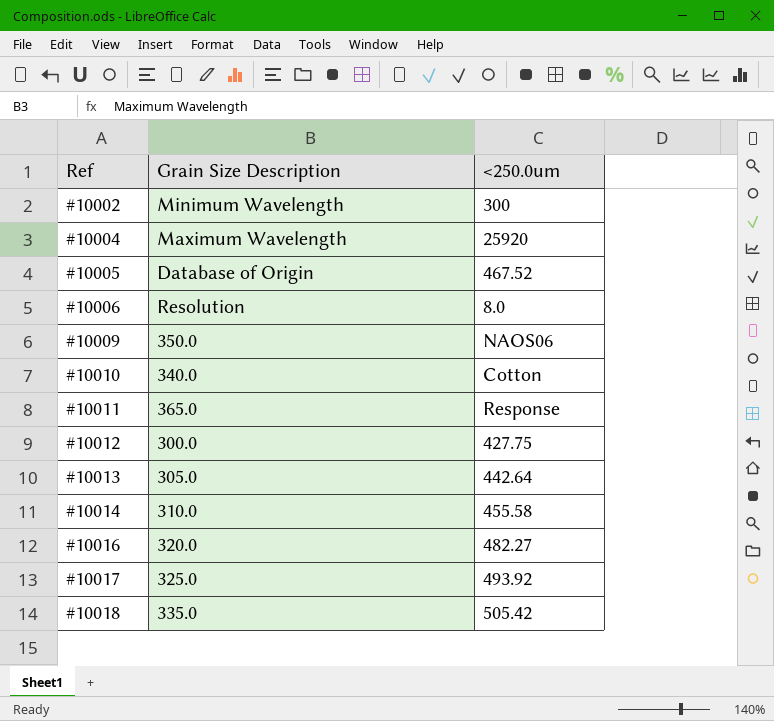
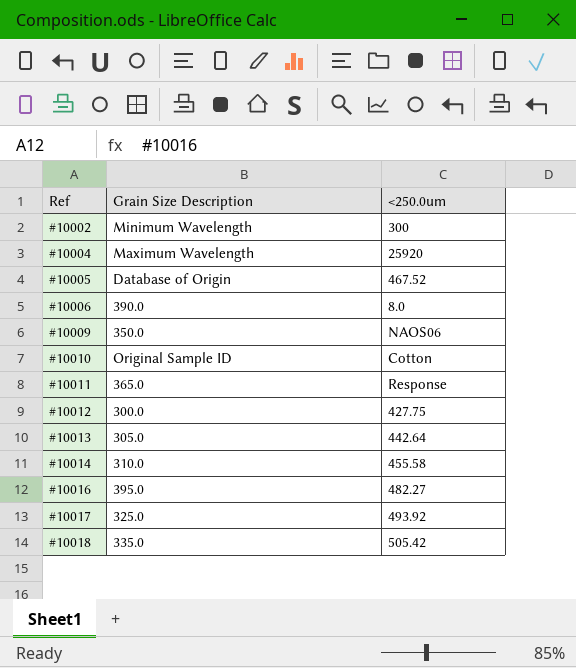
#10006 | Grain Size Description: Resolution -> 390.0
#10010 | Grain Size Description: 340.0 -> Original Sample ID
#10016 | Grain Size Description: 320.0 -> 395.0

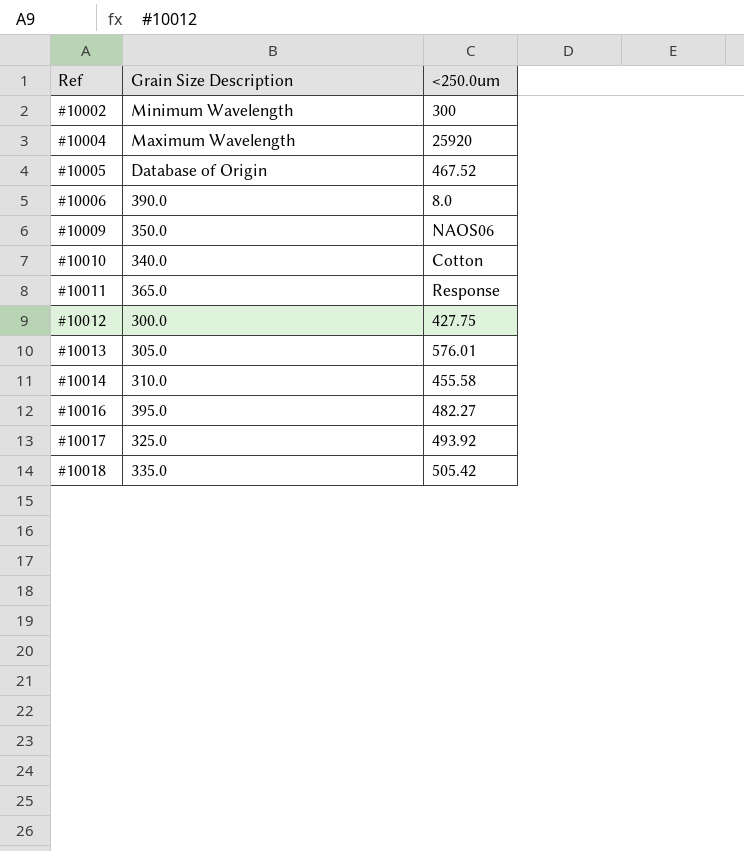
#10010 | Grain Size Description: Original Sample ID -> 340.0
#10013 | <250.0um: 442.64 -> 576.01

